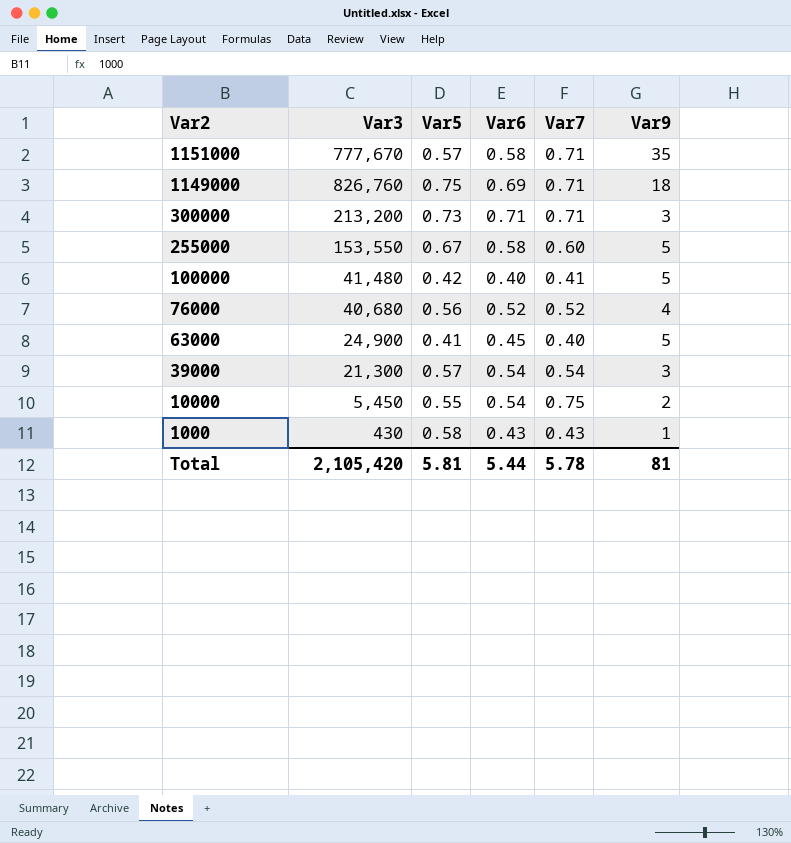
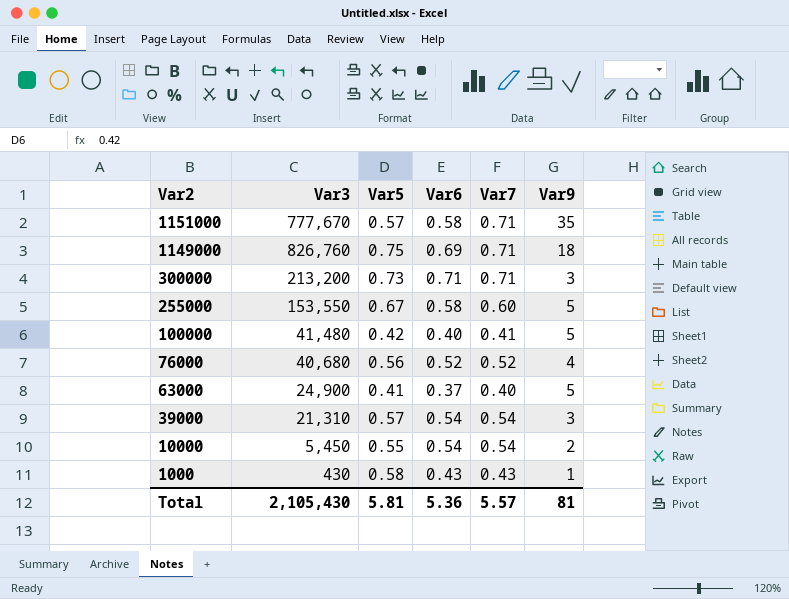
63000 | Var6: 0.45 -> 0.37
39000 | Var3: 21,300 -> 21,310
10000 | Var7: 0.75 -> 0.54
Total | Var3: 2,105,420 -> 2,105,430
Total | Var6: 5.44 -> 5.36
Total | Var7: 5.78 -> 5.57

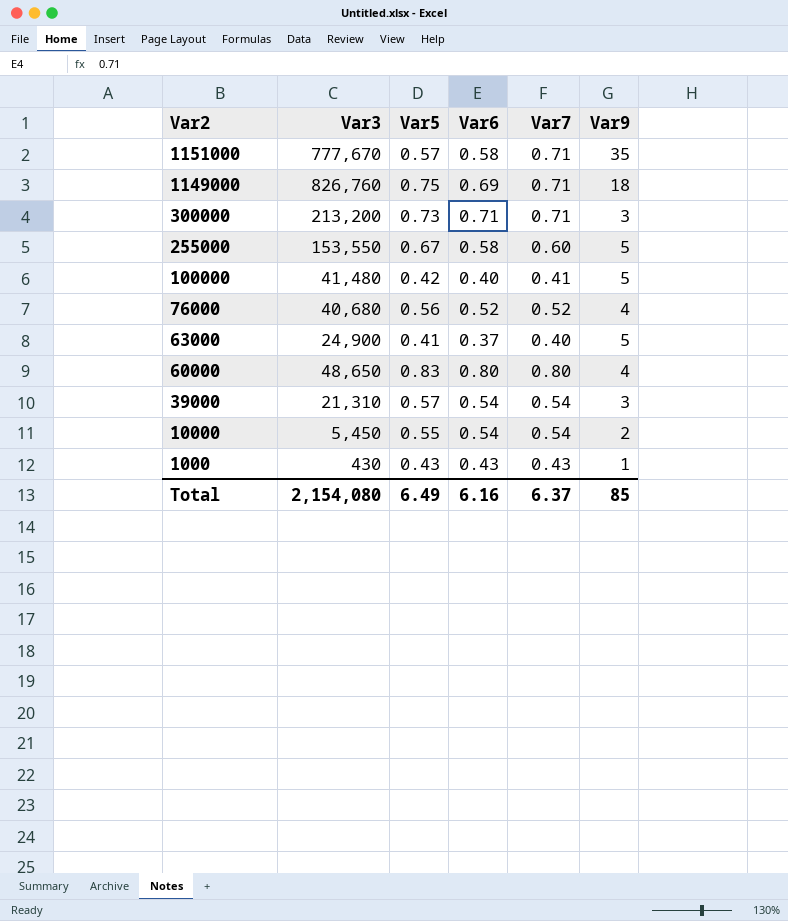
row 60000: none -> 48,650 | 0.83 | 0.80 | 0.80 | 4
1000 | Var5: 0.58 -> 0.43
Total | Var3: 2,105,430 -> 2,154,080
Total | Var5: 5.81 -> 6.49
Total | Var6: 5.36 -> 6.16
Total | Var7: 5.57 -> 6.37
Total | Var9: 81 -> 85

